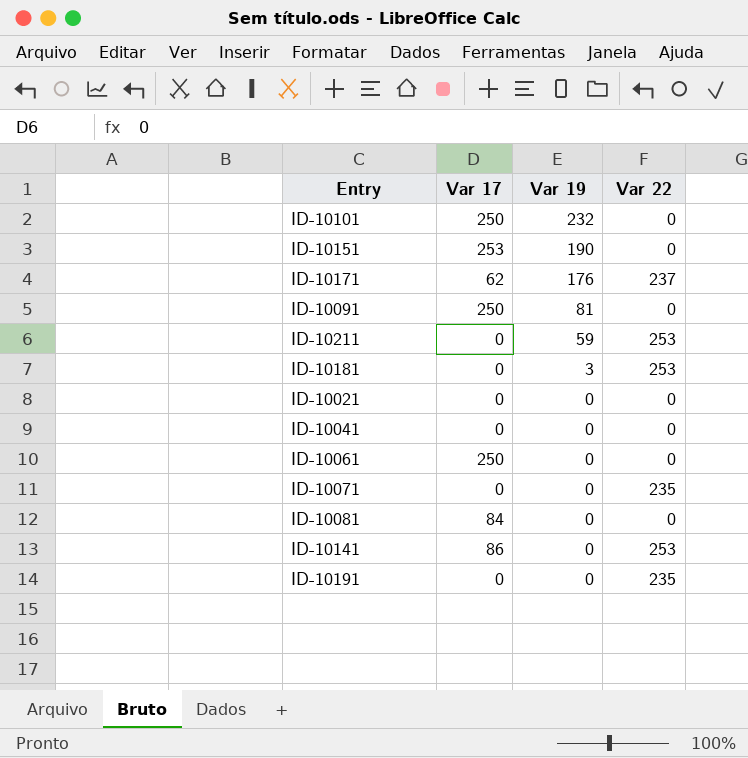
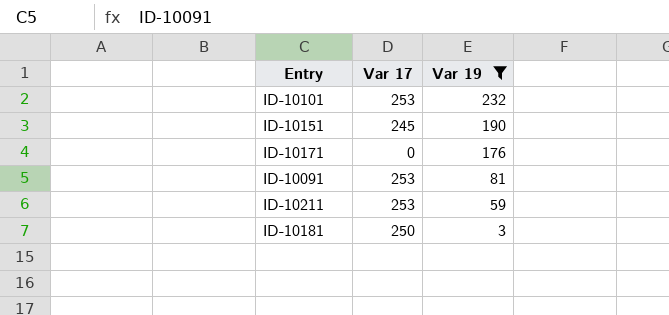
filter: none -> Var 19 != 0
column Var 22 | position: 4 -> none
ID-10101 | Var 17: 250 -> 253
ID-10151 | Var 17: 253 -> 245
ID-10171 | Var 17: 62 -> 0
ID-10091 | Var 17: 250 -> 253
ID-10211 | Var 17: 0 -> 253
ID-10181 | Var 17: 0 -> 250

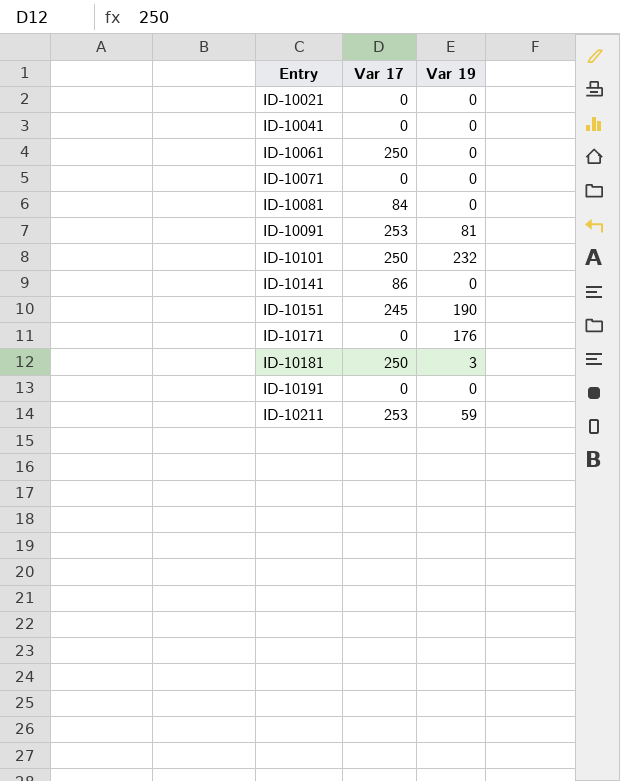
filter: Var 19 != 0 -> none
row order: Var 19 descending -> Entry ascending
ID-10101 | Var 17: 253 -> 250

